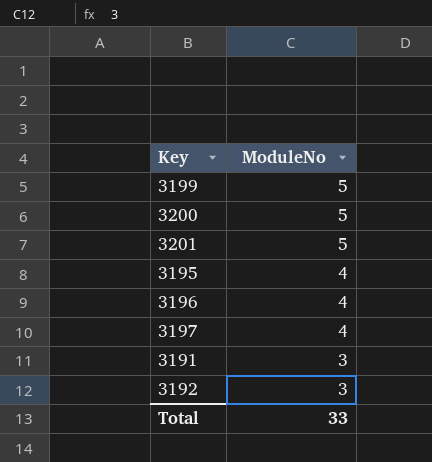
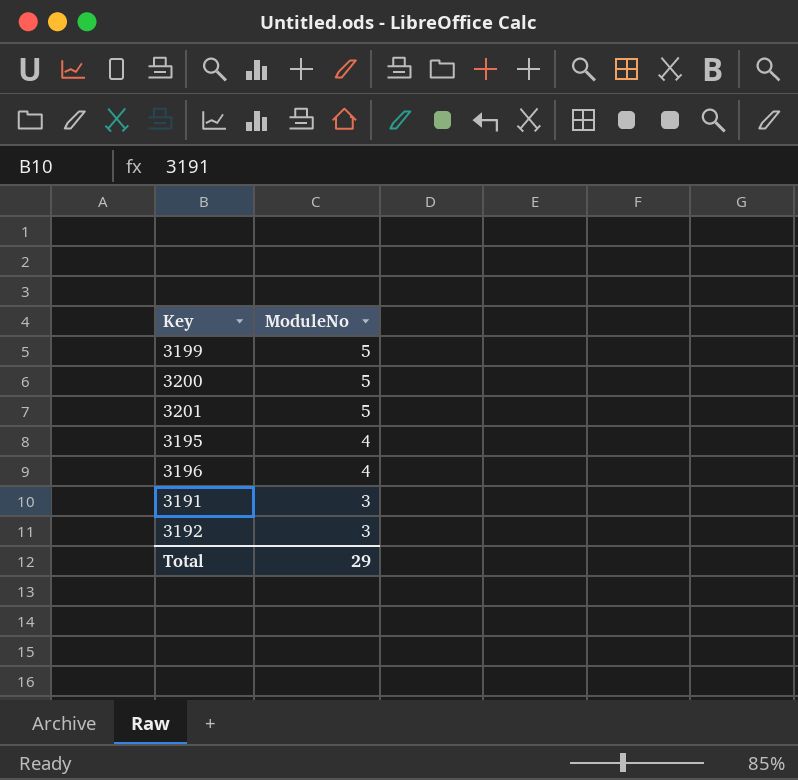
row 3197: 4 -> none
Total | ModuleNo: 33 -> 29

